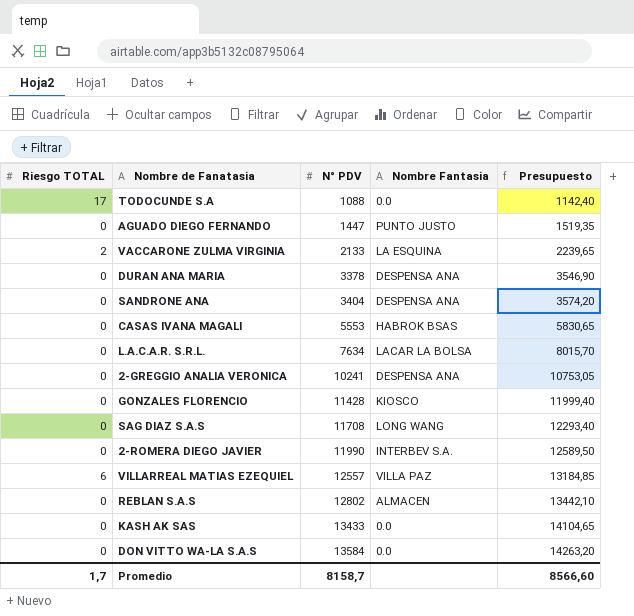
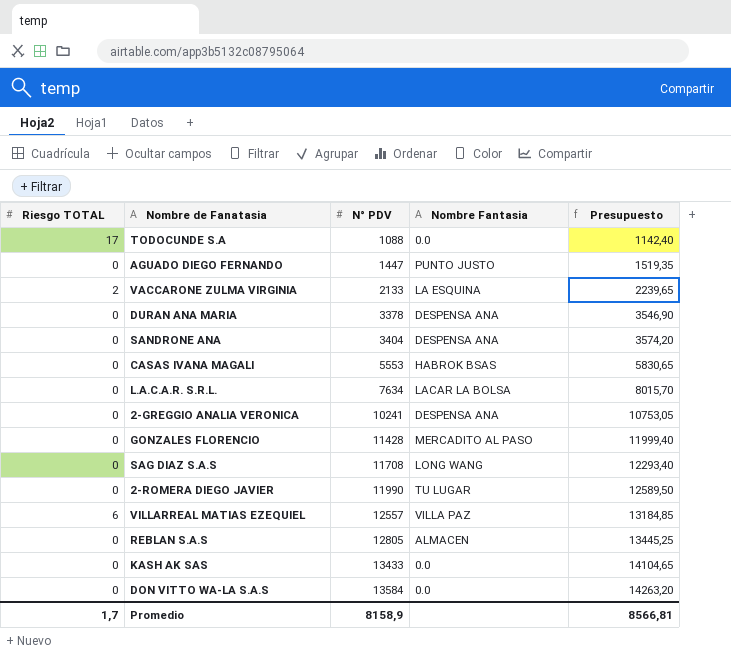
GONZALES FLORENCIO | Nombre Fantasia: KIOSCO -> MERCADITO AL PASO
2-ROMERA DIEGO JAVIER | Nombre Fantasia: INTERBEV S.A. -> TU LUGAR
REBLAN S.A.S | N° PDV: 12802 -> 12805
REBLAN S.A.S | Presupuesto: 13442,10 -> 13445,25
Promedio | N° PDV: 8158,7 -> 8158,9
Promedio | Presupuesto: 8566,60 -> 8566,81

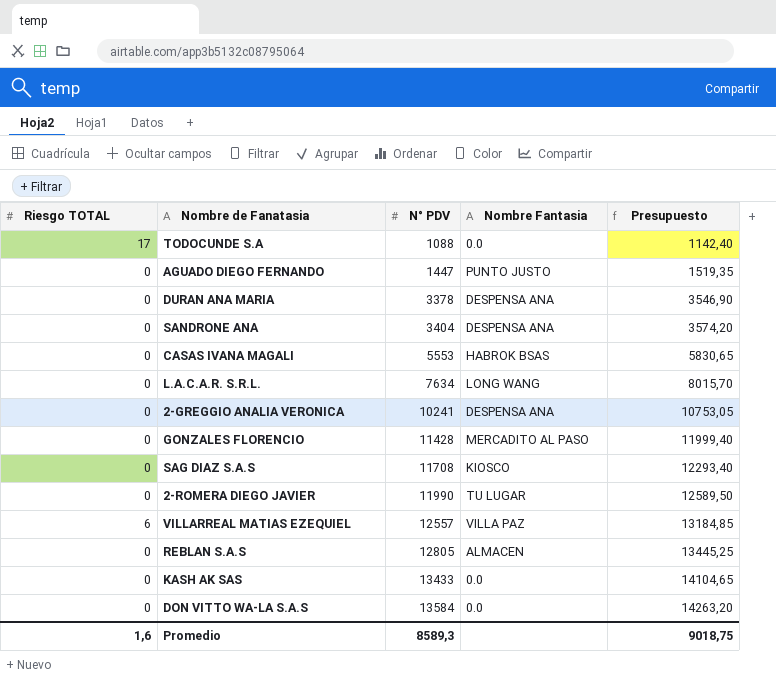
row VACCARONE ZULMA VIRGINIA: 2 | 2133 | LA ESQUINA | 2239,65 -> none
L.A.C.A.R. S.R.L. | Nombre Fantasia: LACAR LA BOLSA -> LONG WANG
SAG DIAZ S.A.S | Nombre Fantasia: LONG WANG -> KIOSCO
Promedio | Riesgo TOTAL: 1,7 -> 1,6
Promedio | N° PDV: 8158,9 -> 8589,3
Promedio | Presupuesto: 8566,81 -> 9018,75

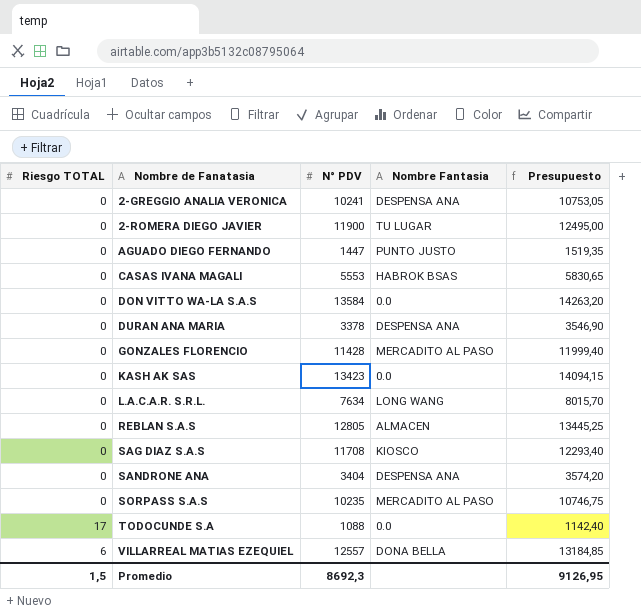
row order: N° PDV ascending -> Nombre de Fanatasia ascending
2-ROMERA DIEGO JAVIER | N° PDV: 11990 -> 11900
2-ROMERA DIEGO JAVIER | Presupuesto: 12589,50 -> 12495,00
KASH AK SAS | N° PDV: 13433 -> 13423
KASH AK SAS | Presupuesto: 14104,65 -> 14094,15
row SORPASS S.A.S: none -> 0 | 10235 | MERCADITO AL PASO | 10746,75
VILLARREAL MATIAS EZEQUIEL | Nombre Fantasia: VILLA PAZ -> DONA BELLA
Promedio | Riesgo TOTAL: 1,6 -> 1,5
Promedio | N° PDV: 8589,3 -> 8692,3
Promedio | Presupuesto: 9018,75 -> 9126,95

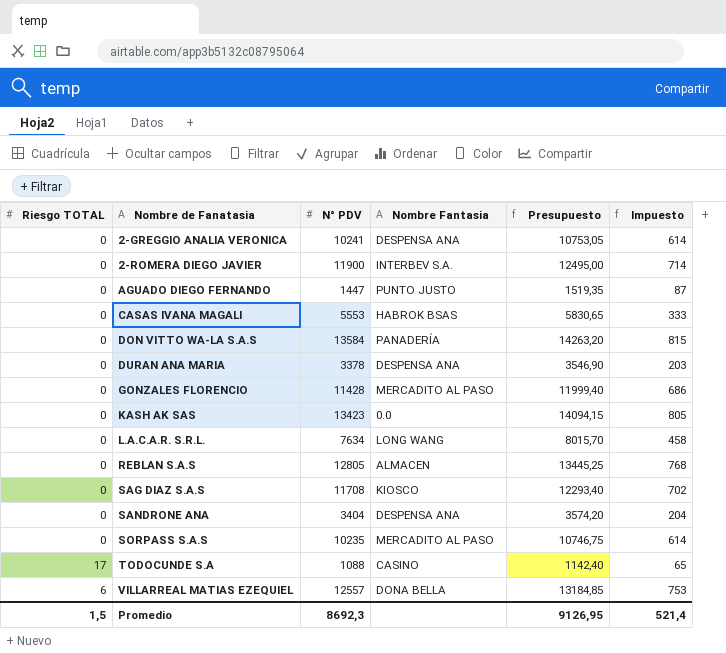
column Impuesto | formula: none -> [N° PDV] * 0,06
2-ROMERA DIEGO JAVIER | Nombre Fantasia: TU LUGAR -> INTERBEV S.A.
DON VITTO WA-LA S.A.S | Nombre Fantasia: 0.0 -> PANADERÍA
TODOCUNDE S.A | Nombre Fantasia: 0.0 -> CASINO

